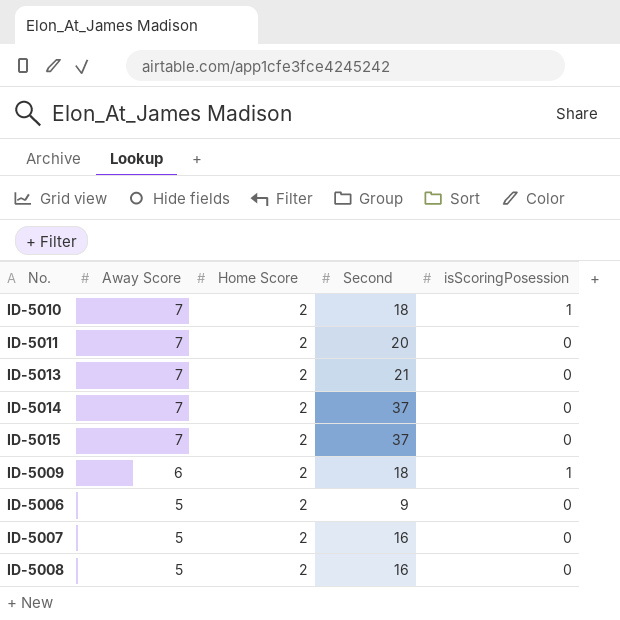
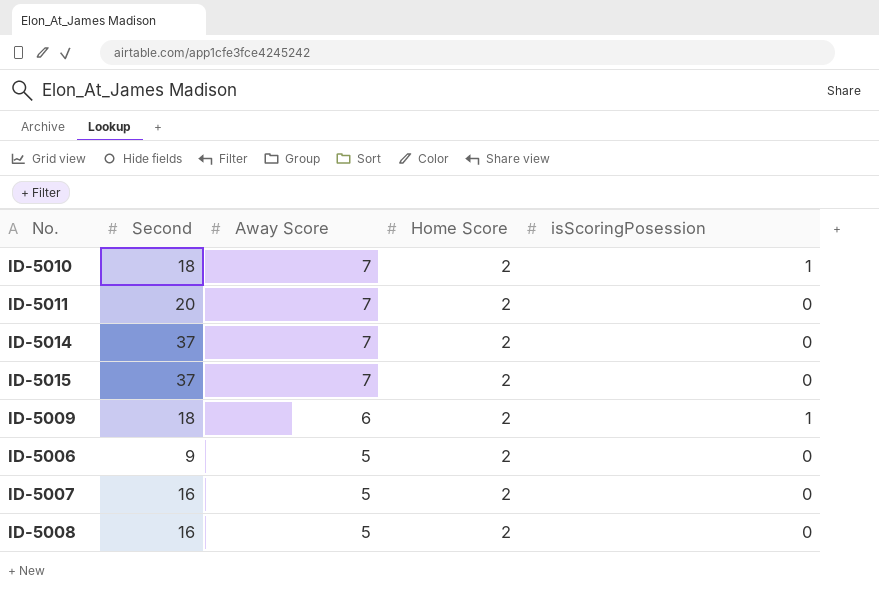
column Second | position: 4 -> 2
row ID-5013: 7 | 2 | 21 | 0 -> none

